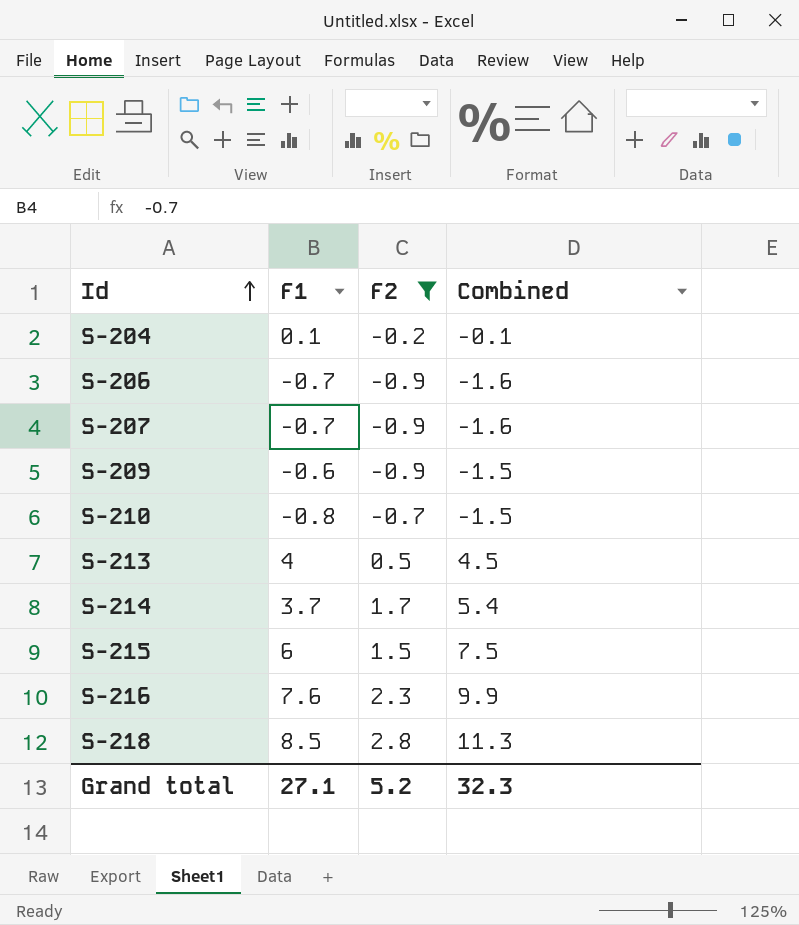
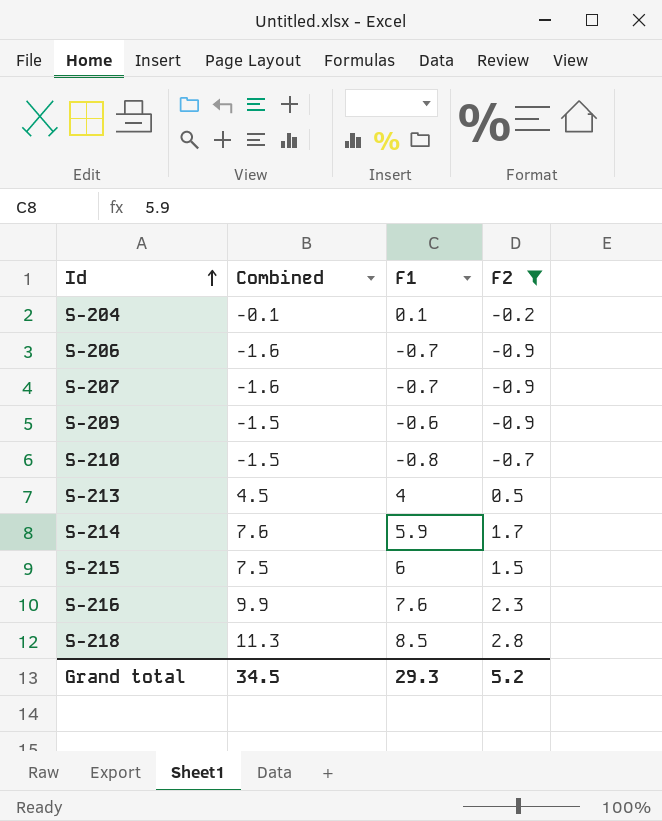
column Combined | position: 4 -> 2
S-214 | Combined: 5.4 -> 7.6
S-214 | F1: 3.7 -> 5.9
Grand total | Combined: 32.3 -> 34.5
Grand total | F1: 27.1 -> 29.3

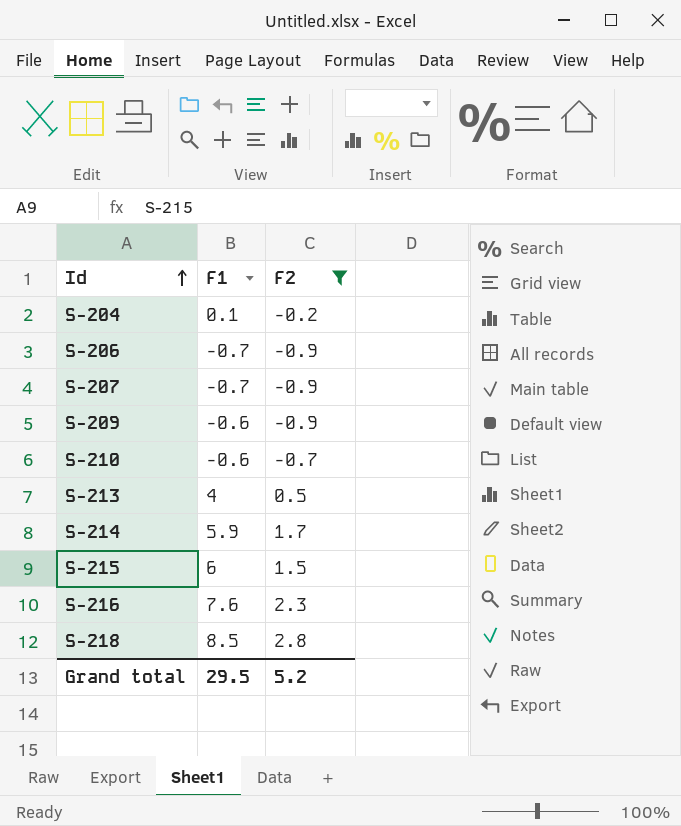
column Combined | formula: [F1] + [F2] -> none
S-210 | F1: -0.8 -> -0.6
Grand total | F1: 29.3 -> 29.5

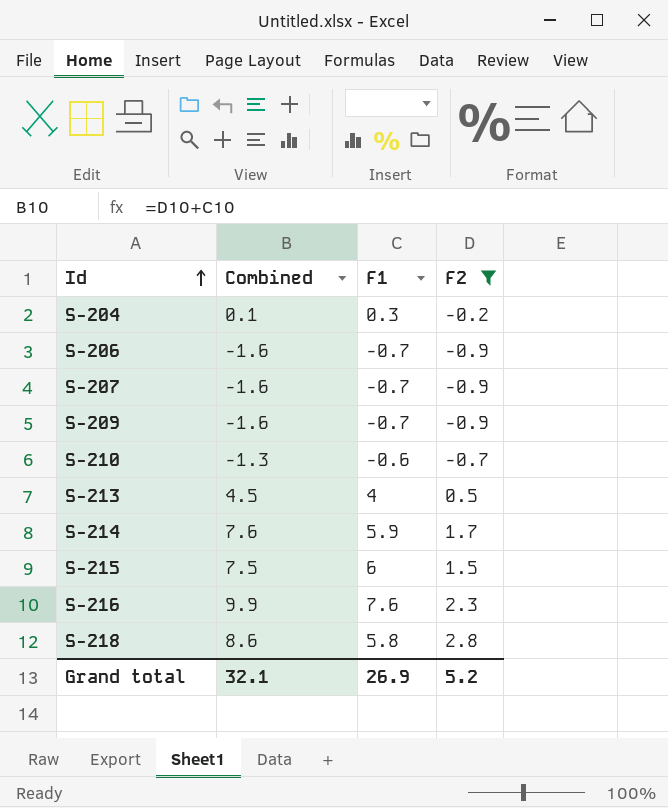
column Combined | formula: none -> [F1] + [F2]
S-204 | F1: 0.1 -> 0.3
S-209 | F1: -0.6 -> -0.7
S-218 | F1: 8.5 -> 5.8
Grand total | F1: 29.5 -> 26.9

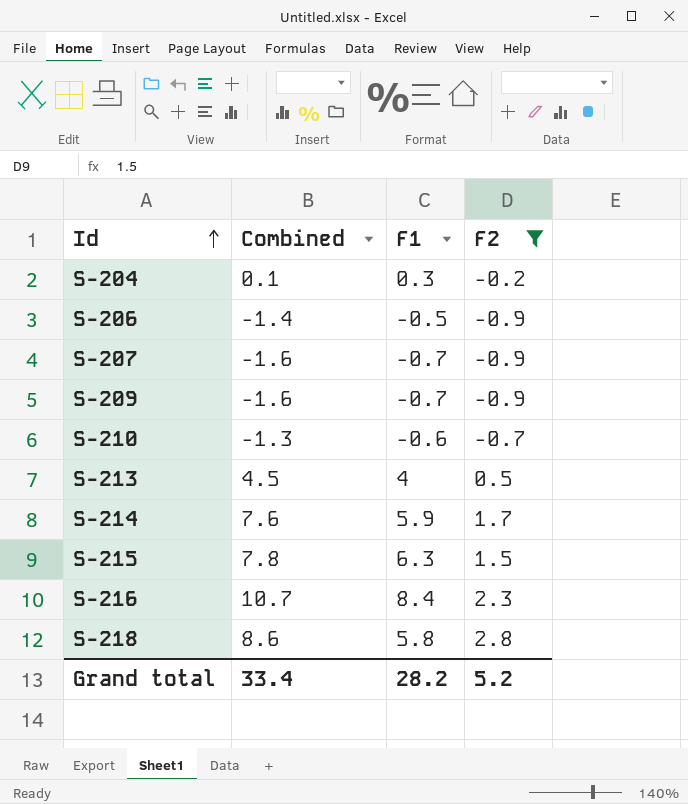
S-206 | Combined: -1.6 -> -1.4
S-206 | F1: -0.7 -> -0.5
S-215 | Combined: 7.5 -> 7.8
S-215 | F1: 6 -> 6.3
S-216 | Combined: 9.9 -> 10.7
S-216 | F1: 7.6 -> 8.4
Grand total | Combined: 32.1 -> 33.4
Grand total | F1: 26.9 -> 28.2

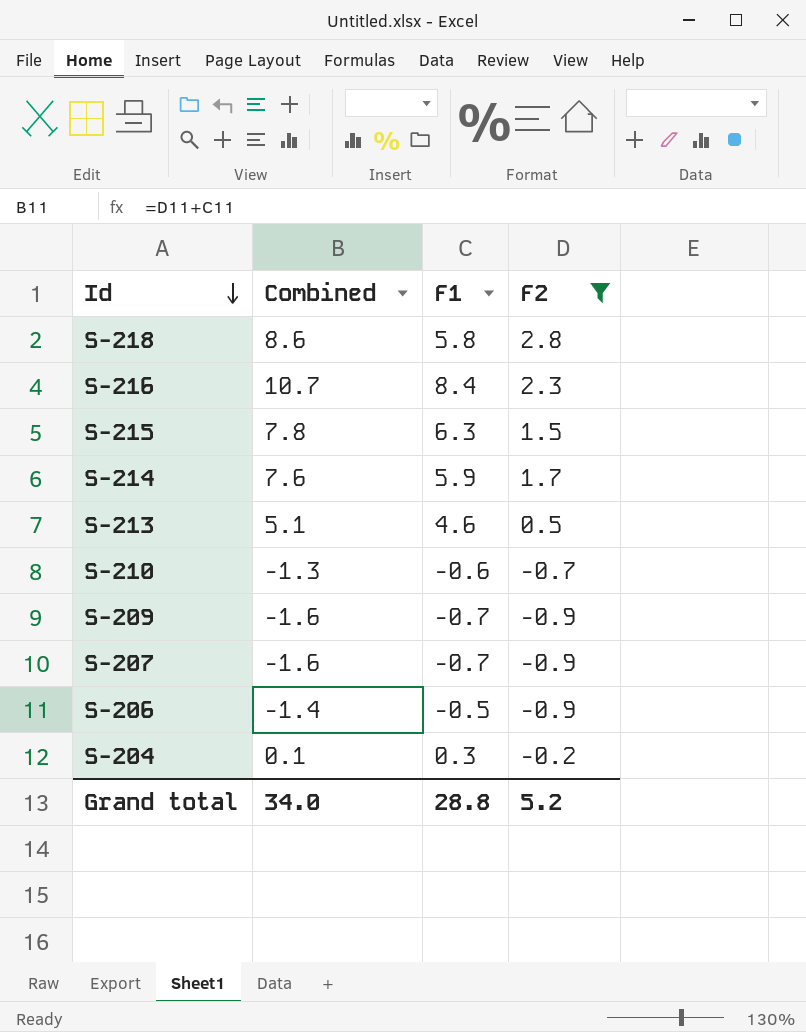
row order: Id ascending -> Id descending
S-213 | Combined: 4.5 -> 5.1
S-213 | F1: 4 -> 4.6
Grand total | Combined: 33.4 -> 34.0
Grand total | F1: 28.2 -> 28.8

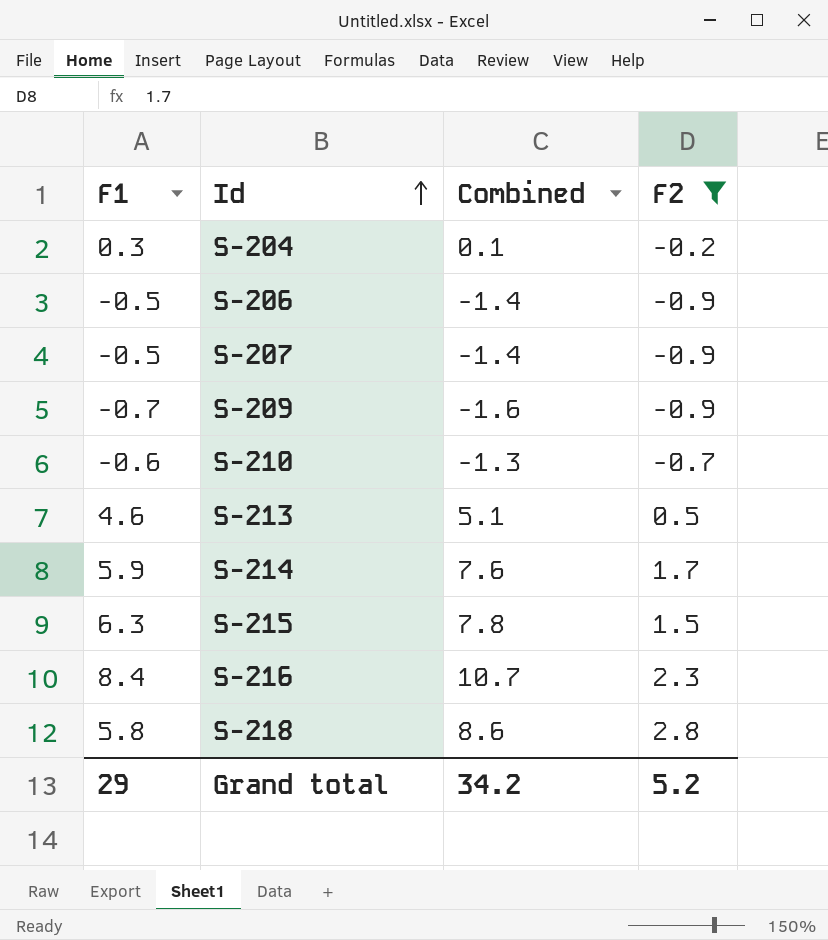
row order: Id descending -> Id ascending
column F1 | position: 3 -> 1
S-207 | F1: -0.7 -> -0.5
S-207 | Combined: -1.6 -> -1.4
Grand total | F1: 28.8 -> 29
Grand total | Combined: 34.0 -> 34.2

